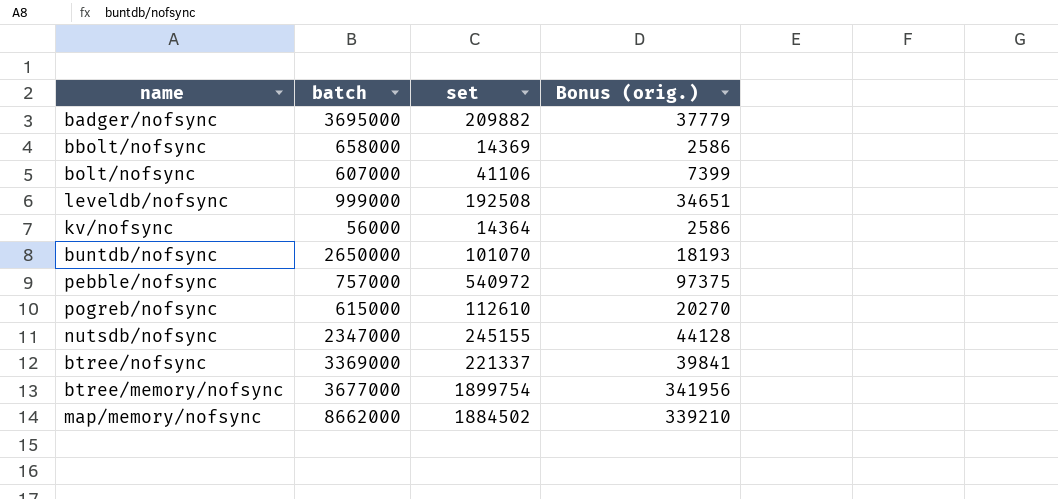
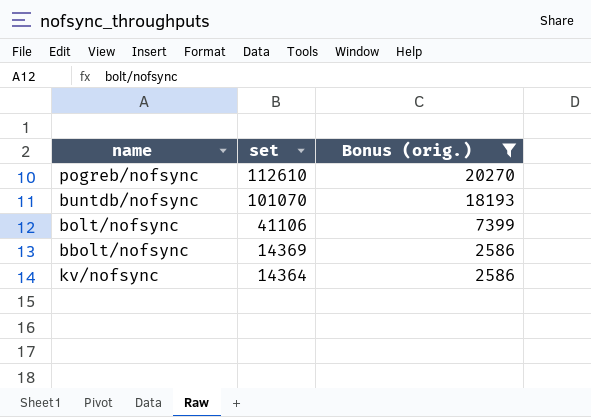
filter: none -> Bonus (orig.) <= 20270
row order: none -> set descending
column batch | position: 2 -> none

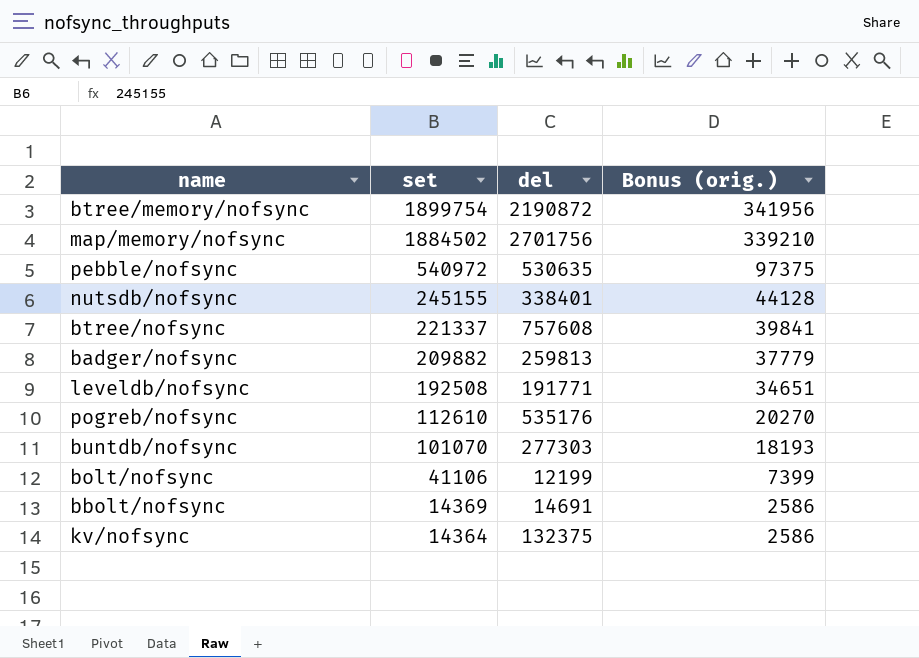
filter: Bonus (orig.) <= 20270 -> none
column del | position: none -> 3

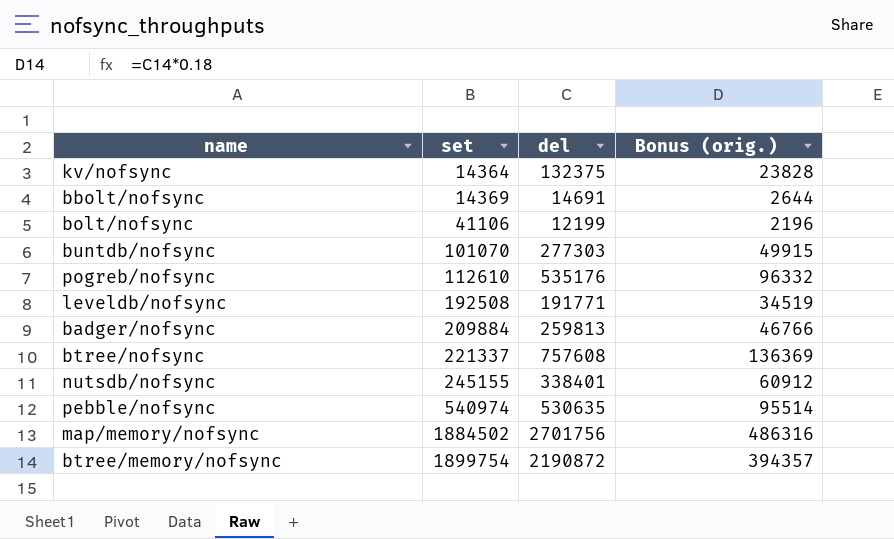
row order: set descending -> set ascending
column Bonus (orig.) | formula: [set] * 0.18 -> [del] * 0.18
badger/nofsync | set: 209882 -> 209884
pebble/nofsync | set: 540972 -> 540974

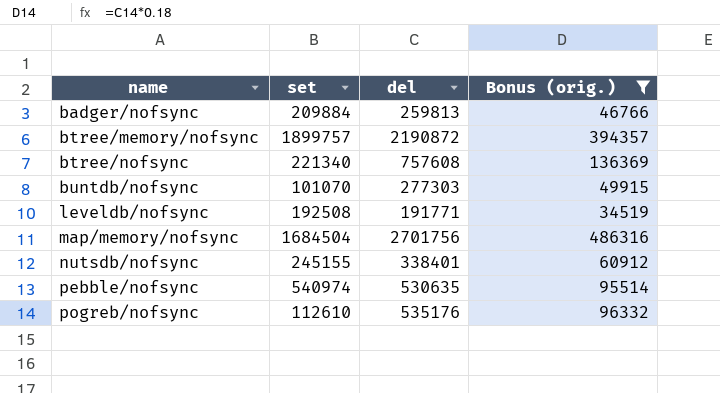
filter: none -> Bonus (orig.) >= 34519
row order: set ascending -> name ascending
btree/memory/nofsync | set: 1899754 -> 1899757
btree/nofsync | set: 221337 -> 221340
map/memory/nofsync | set: 1884502 -> 1684504

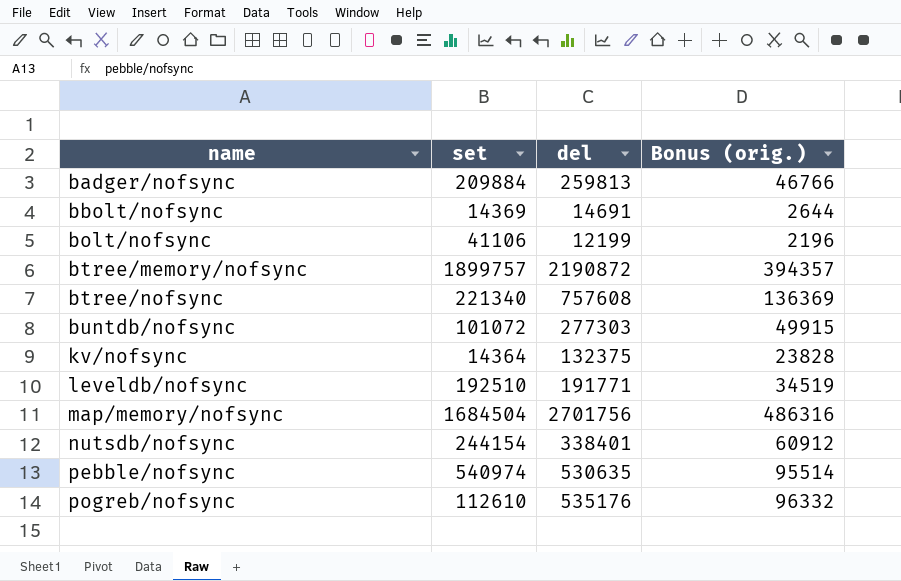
filter: Bonus (orig.) >= 34519 -> none
buntdb/nofsync | set: 101070 -> 101072
leveldb/nofsync | set: 192508 -> 192510
nutsdb/nofsync | set: 245155 -> 244154

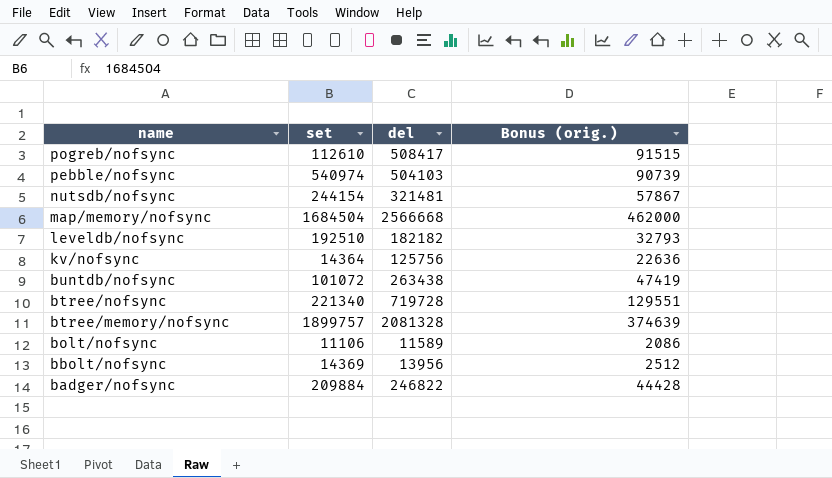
row order: name ascending -> name descending
pogreb/nofsync | del: 535176 -> 508417
pogreb/nofsync | Bonus (orig.): 96332 -> 91515
pebble/nofsync | del: 530635 -> 504103
pebble/nofsync | Bonus (orig.): 95514 -> 90739
nutsdb/nofsync | del: 338401 -> 321481
nutsdb/nofsync | Bonus (orig.): 60912 -> 57867
map/memory/nofsync | del: 2701756 -> 2566668
map/memory/nofsync | Bonus (orig.): 486316 -> 462000
leveldb/nofsync | del: 191771 -> 182182
leveldb/nofsync | Bonus (orig.): 34519 -> 32793
kv/nofsync | del: 132375 -> 125756
kv/nofsync | Bonus (orig.): 23828 -> 22636
buntdb/nofsync | del: 277303 -> 263438
buntdb/nofsync | Bonus (orig.): 49915 -> 47419
btree/nofsync | del: 757608 -> 719728
btree/nofsync | Bonus (orig.): 136369 -> 129551
btree/memory/nofsync | del: 2190872 -> 2081328
btree/memory/nofsync | Bonus (orig.): 394357 -> 374639
bolt/nofsync | set: 41106 -> 11106
bolt/nofsync | del: 12199 -> 11589
bolt/nofsync | Bonus (orig.): 2196 -> 2086
bbolt/nofsync | del: 14691 -> 13956
bbolt/nofsync | Bonus (orig.): 2644 -> 2512
badger/nofsync | del: 259813 -> 246822
badger/nofsync | Bonus (orig.): 46766 -> 44428

